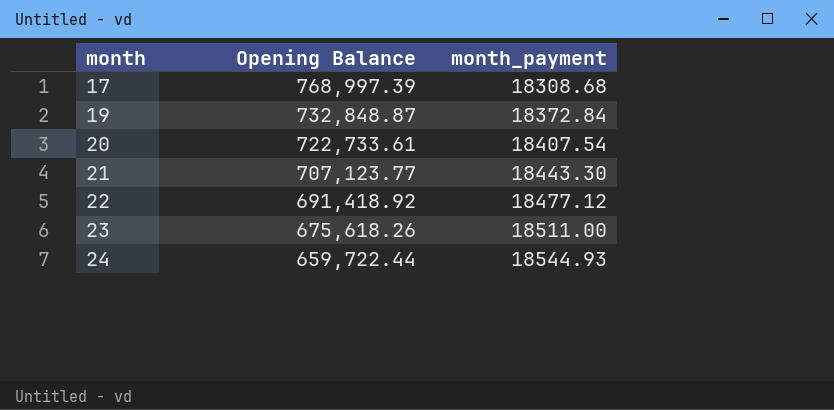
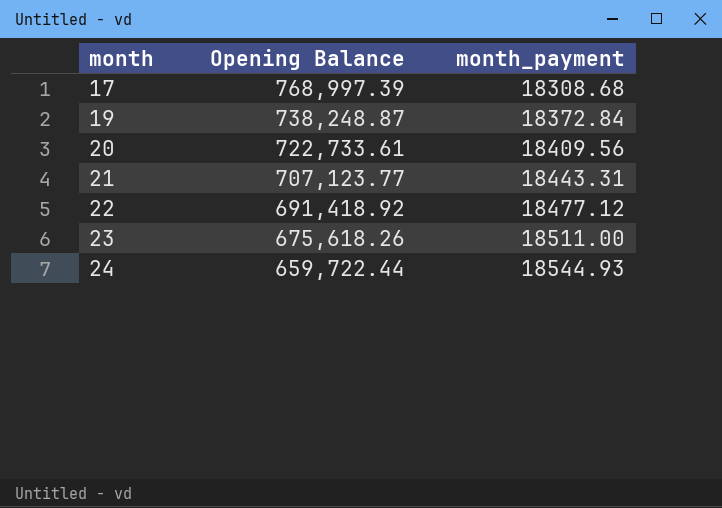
19 | Opening Balance: 732,848.87 -> 738,248.87
20 | month_payment: 18407.54 -> 18409.56
21 | month_payment: 18443.30 -> 18443.31

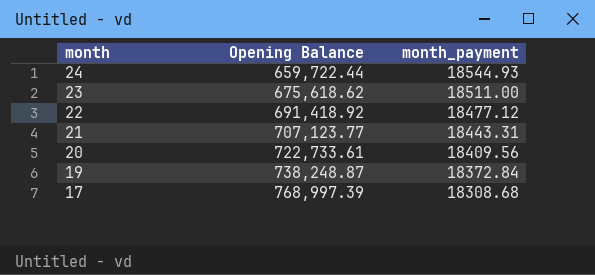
row order: month ascending -> month descending
23 | Opening Balance: 675,618.26 -> 675,618.62

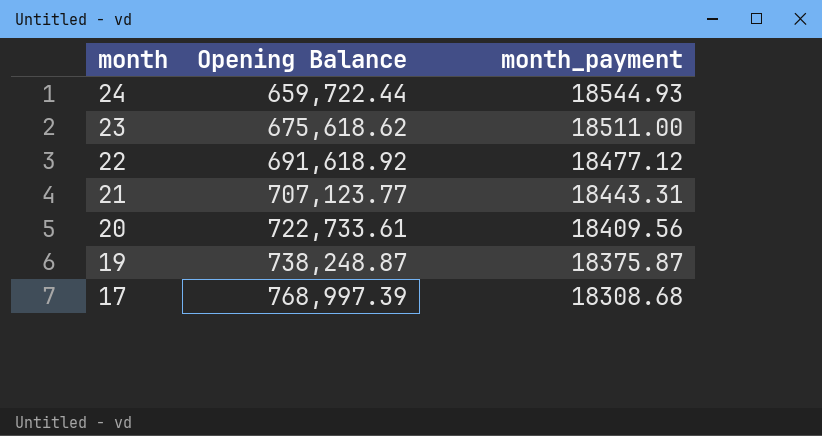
22 | Opening Balance: 691,418.92 -> 691,618.92
19 | month_payment: 18372.84 -> 18375.87

